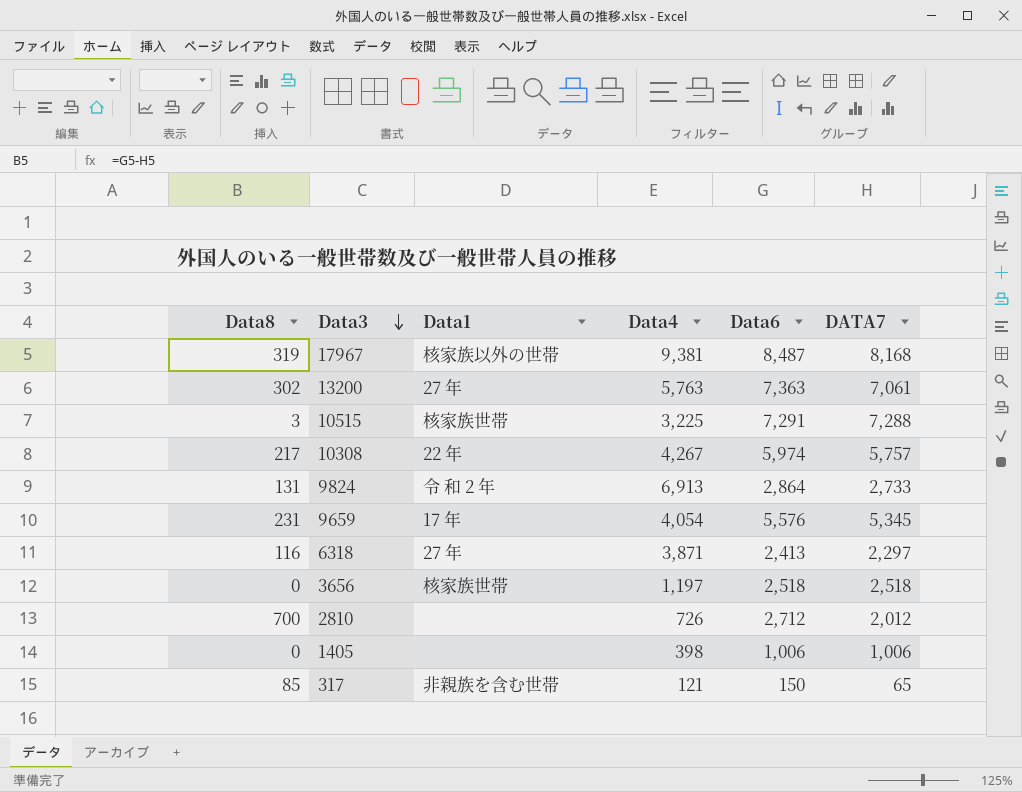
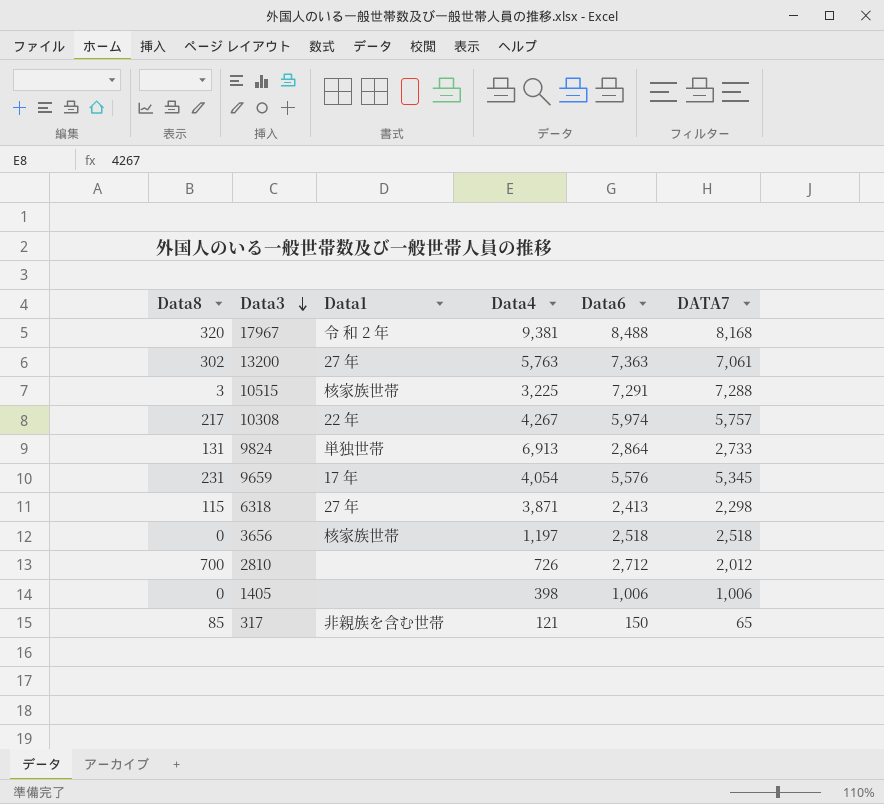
17967 | Data8: 319 -> 320
17967 | Data1: 核家族以外の世帯 -> 令 和 2 年
17967 | Data6: 8,487 -> 8,488
9824 | Data1: 令 和 2 年 -> 単独世帯
6318 | Data8: 116 -> 115
6318 | DATA7: 2,297 -> 2,298

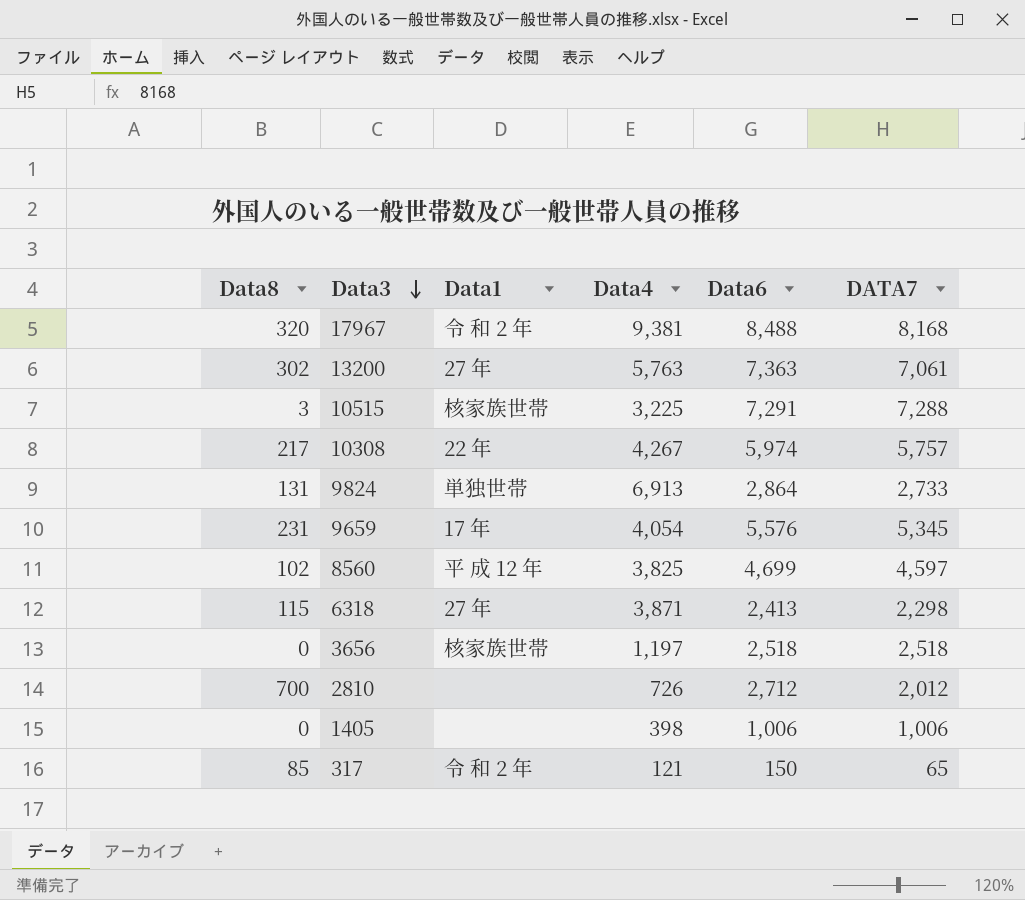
row 8560: none -> 102 | 平 成 12 年 | 3,825 | 4,699 | 4,597
317 | Data1: 非親族を含む世帯 -> 令 和 2 年

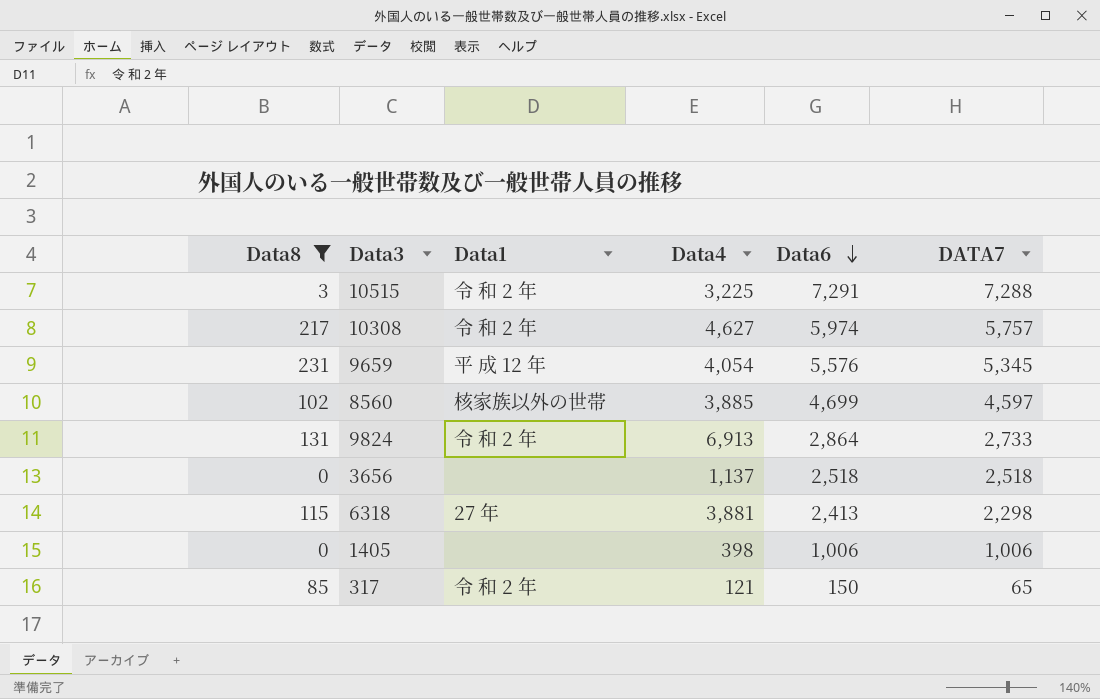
filter: none -> Data8 <= 231
row order: Data3 descending -> Data6 descending
10515 | Data1: 核家族世帯 -> 令 和 2 年
10308 | Data1: 22 年 -> 令 和 2 年
10308 | Data4: 4,267 -> 4,627
9659 | Data1: 17 年 -> 平 成 12 年
8560 | Data1: 平 成 12 年 -> 核家族以外の世帯
8560 | Data4: 3,825 -> 3,885
9824 | Data1: 単独世帯 -> 令 和 2 年
3656 | Data1: 核家族世帯 -> none
3656 | Data4: 1,197 -> 1,137
6318 | Data4: 3,871 -> 3,881

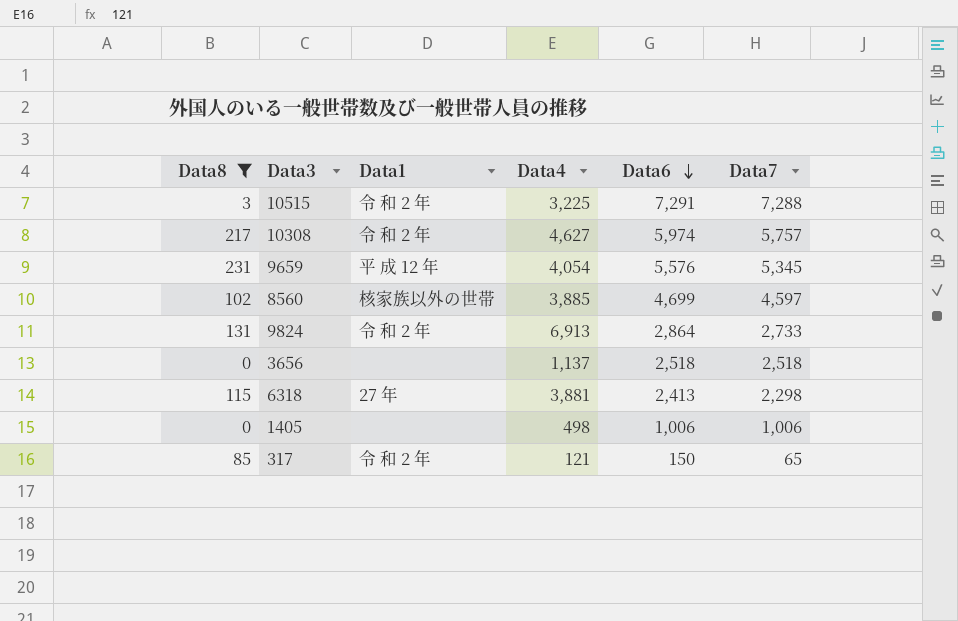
column name: DATA7 -> Data7
1405 | Data4: 398 -> 498

